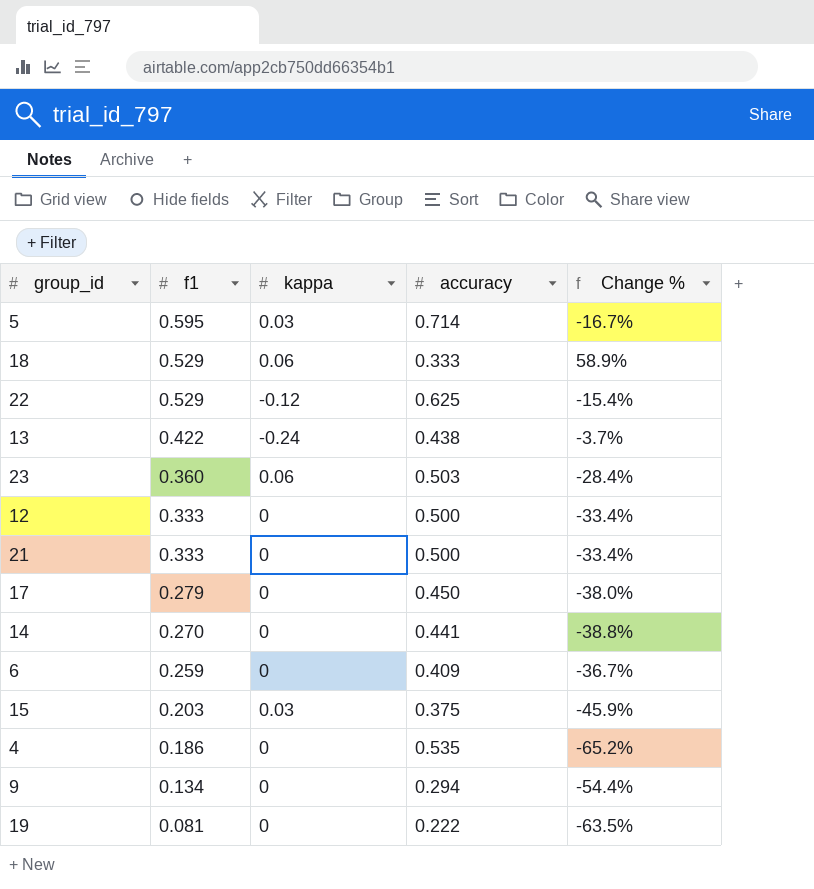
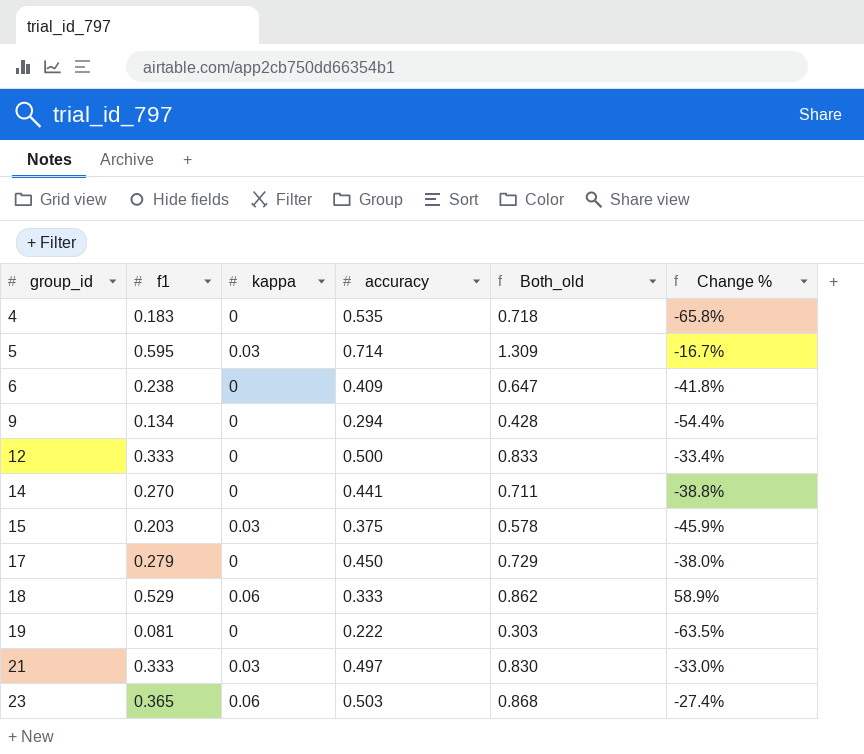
row order: f1 descending -> group_id ascending
column Both_old | formula: none -> [f1] + [accuracy]
row 22: 0.529 | -0.12 | 0.625 | -15.4% -> none
row 13: 0.422 | -0.24 | 0.438 | -3.7% -> none
4 | f1: 0.186 -> 0.183
4 | Change %: -65.2% -> -65.8%
6 | f1: 0.259 -> 0.238
6 | Change %: -36.7% -> -41.8%
21 | kappa: 0 -> 0.03
21 | accuracy: 0.500 -> 0.497
21 | Change %: -33.4% -> -33.0%
23 | f1: 0.360 -> 0.365
23 | Change %: -28.4% -> -27.4%

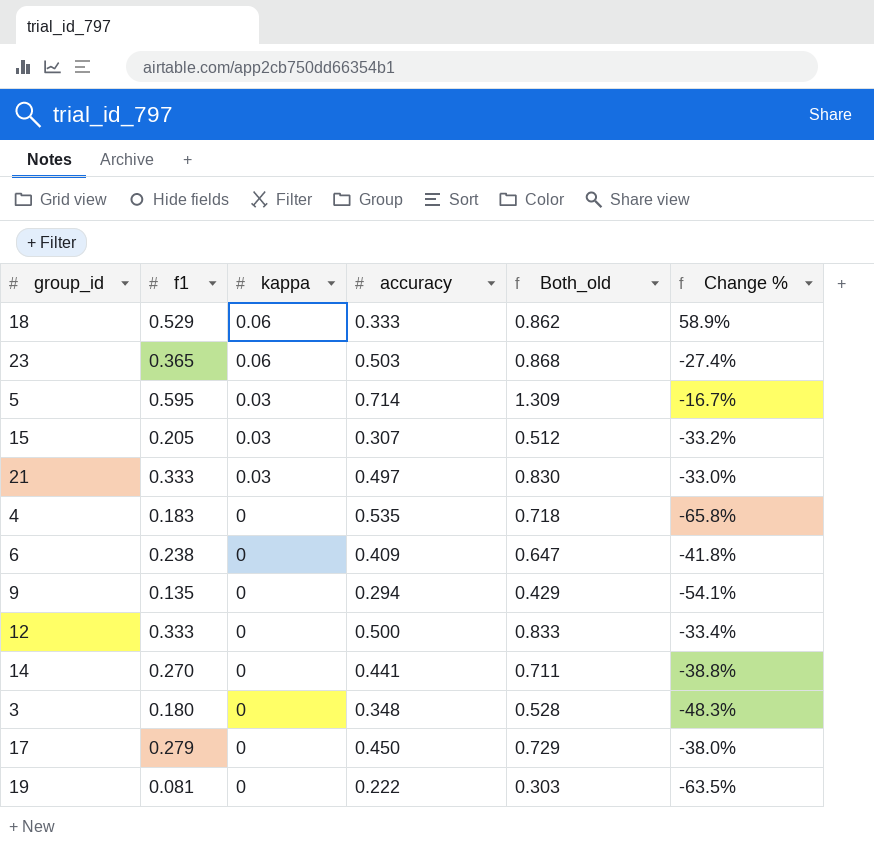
row order: group_id ascending -> kappa descending
15 | f1: 0.203 -> 0.205
15 | accuracy: 0.375 -> 0.307
15 | Both_old: 0.578 -> 0.512
15 | Change %: -45.9% -> -33.2%
9 | f1: 0.134 -> 0.135
9 | Both_old: 0.428 -> 0.429
9 | Change %: -54.4% -> -54.1%
row 3: none -> 0.180 | 0 | 0.348 | 0.528 | -48.3%

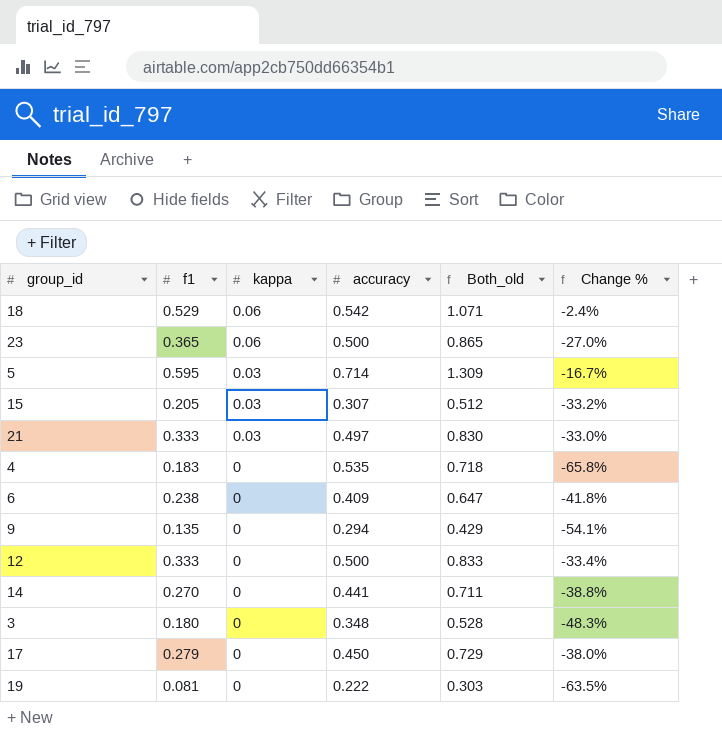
18 | accuracy: 0.333 -> 0.542
18 | Both_old: 0.862 -> 1.071
18 | Change %: 58.9% -> -2.4%
23 | accuracy: 0.503 -> 0.500
23 | Both_old: 0.868 -> 0.865
23 | Change %: -27.4% -> -27.0%

